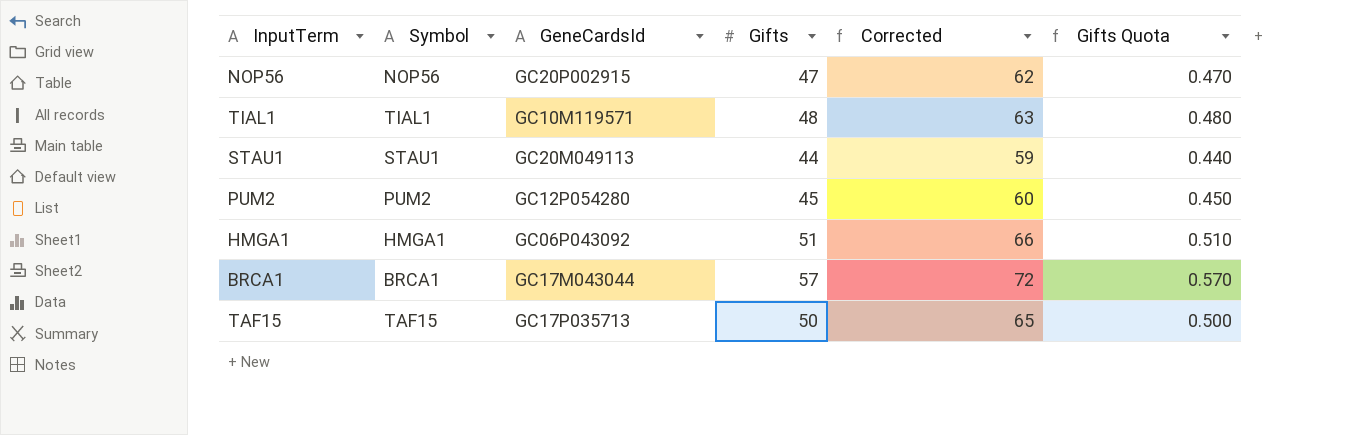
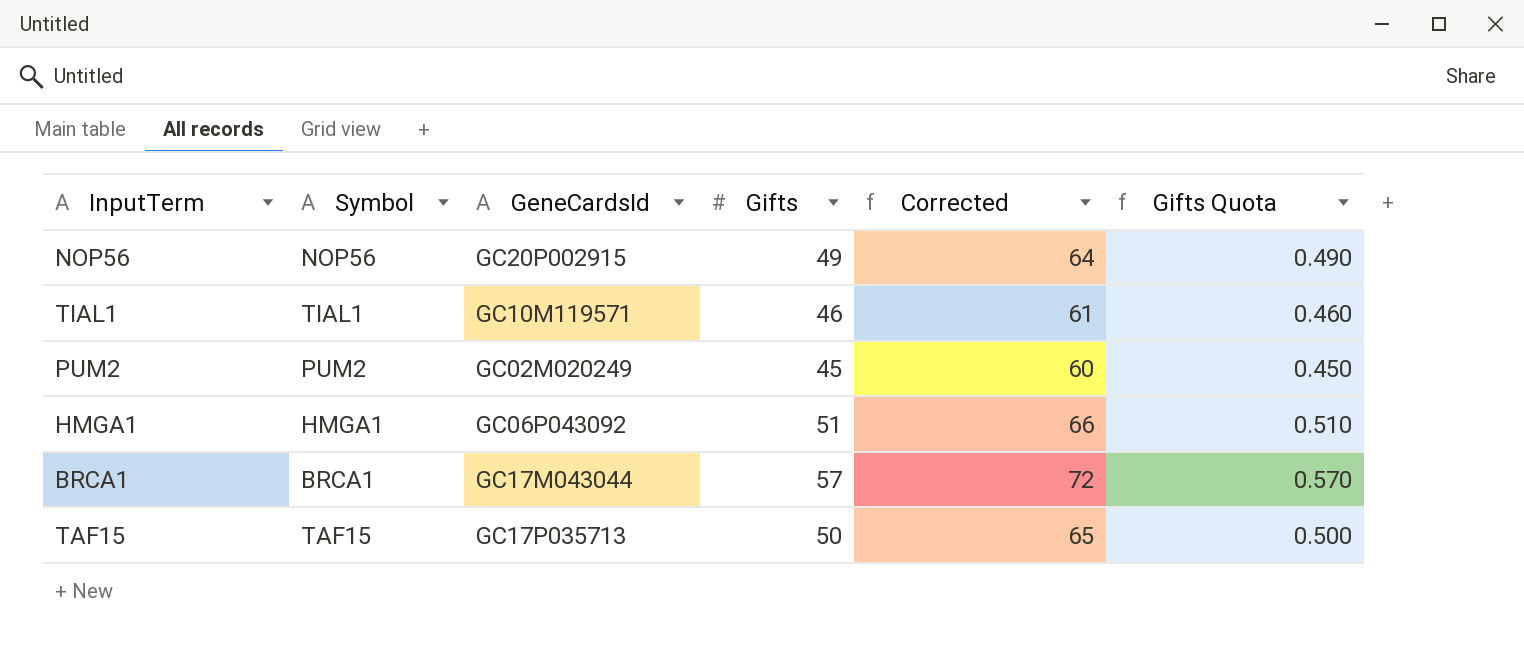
row STAU1: STAU1 | GC20M049113 | 44 | 59 | 0.440 -> none
NOP56 | Gifts: 47 -> 49
NOP56 | Corrected: 62 -> 64
NOP56 | Gifts Quota: 0.470 -> 0.490
TIAL1 | Gifts: 48 -> 46
TIAL1 | Corrected: 63 -> 61
TIAL1 | Gifts Quota: 0.480 -> 0.460
PUM2 | GeneCardsId: GC12P054280 -> GC02M020249

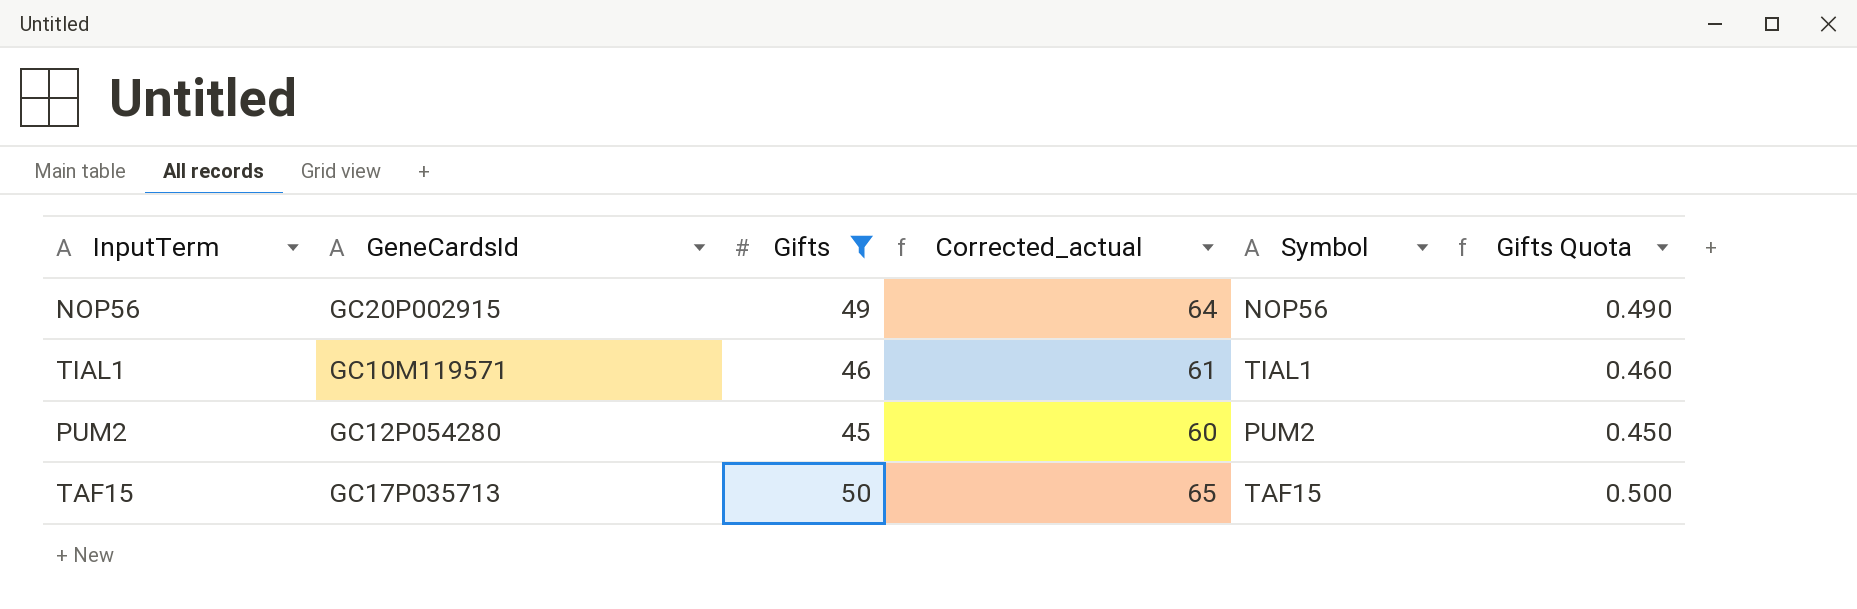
filter: none -> Gifts <= 50
column name: Corrected -> Corrected_actual
column Symbol | position: 2 -> 5
PUM2 | GeneCardsId: GC02M020249 -> GC12P054280

